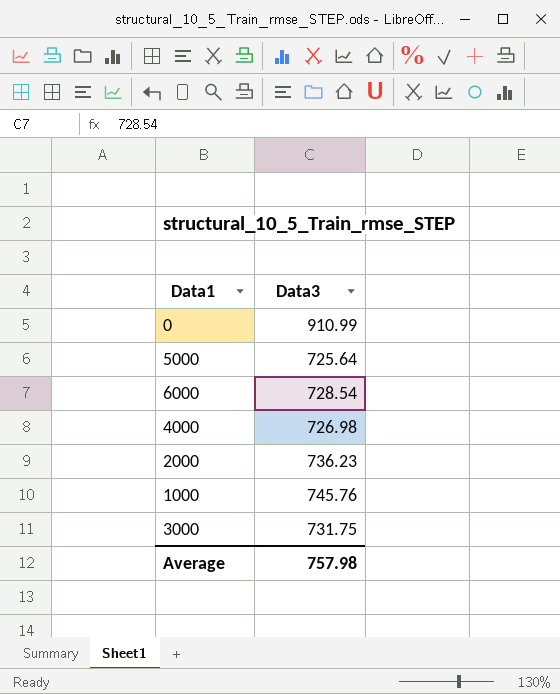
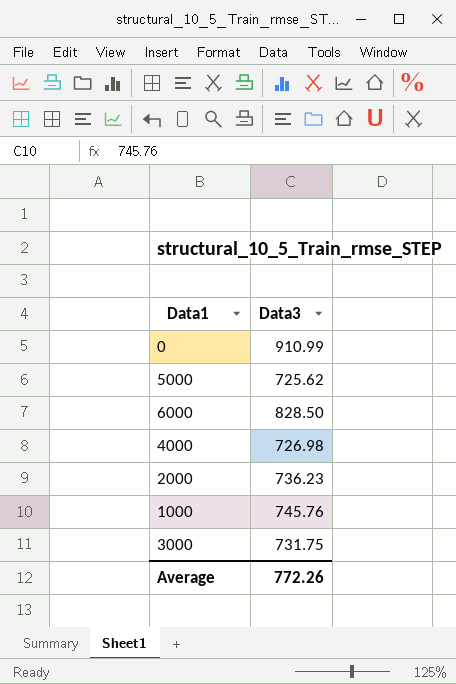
5000 | Data3: 725.64 -> 725.62
6000 | Data3: 728.54 -> 828.50
Average | Data3: 757.98 -> 772.26

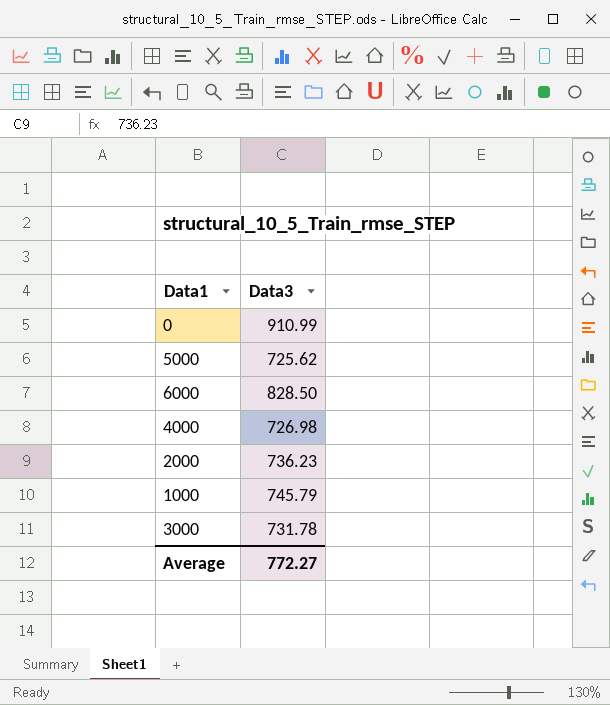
1000 | Data3: 745.76 -> 745.79
3000 | Data3: 731.75 -> 731.78
Average | Data3: 772.26 -> 772.27

